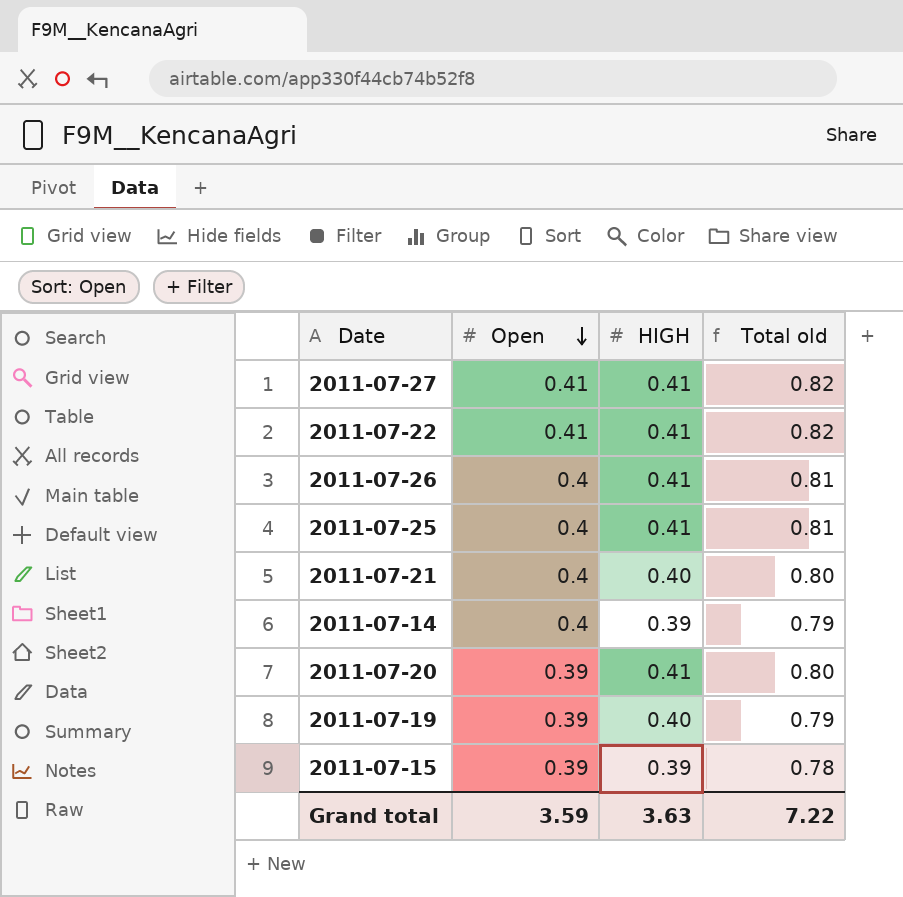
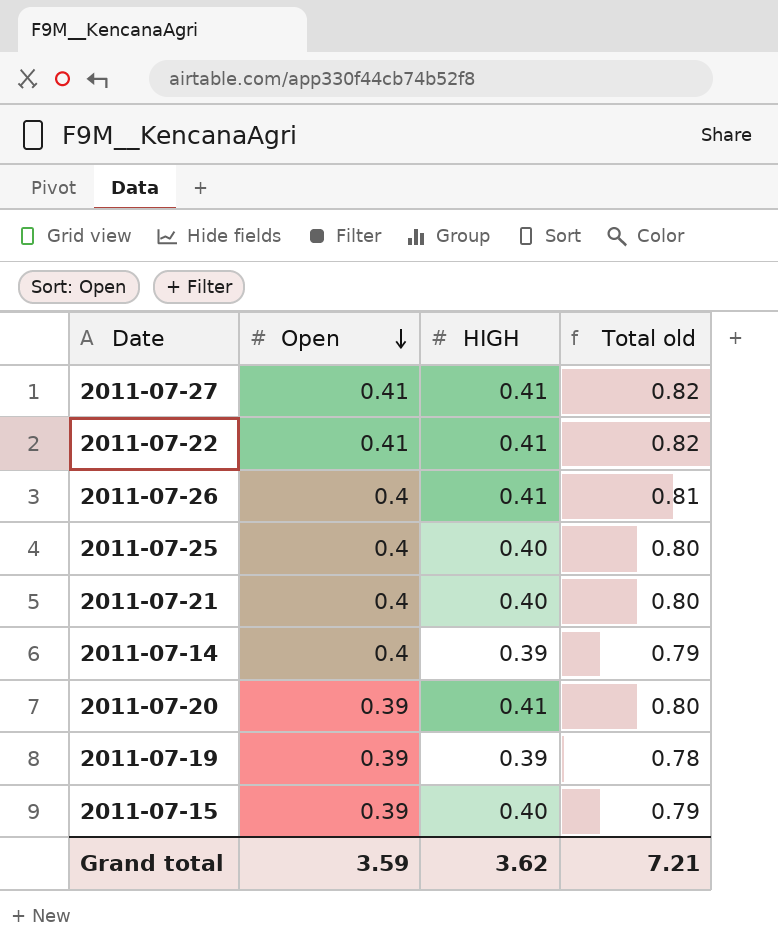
2011-07-25 | HIGH: 0.41 -> 0.40
2011-07-25 | Total old: 0.81 -> 0.80
2011-07-19 | HIGH: 0.40 -> 0.39
2011-07-19 | Total old: 0.79 -> 0.78
2011-07-15 | HIGH: 0.39 -> 0.40
2011-07-15 | Total old: 0.78 -> 0.79
Grand total | HIGH: 3.63 -> 3.62
Grand total | Total old: 7.22 -> 7.21

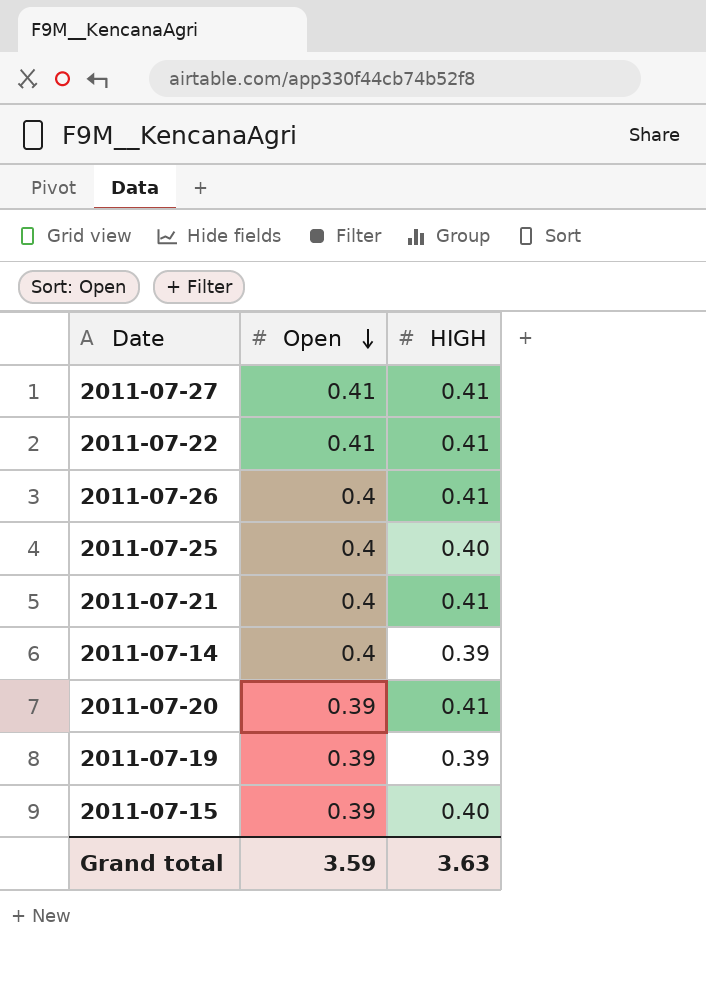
column Total old | formula: [Open] + [HIGH] -> none
2011-07-21 | HIGH: 0.40 -> 0.41
Grand total | HIGH: 3.62 -> 3.63

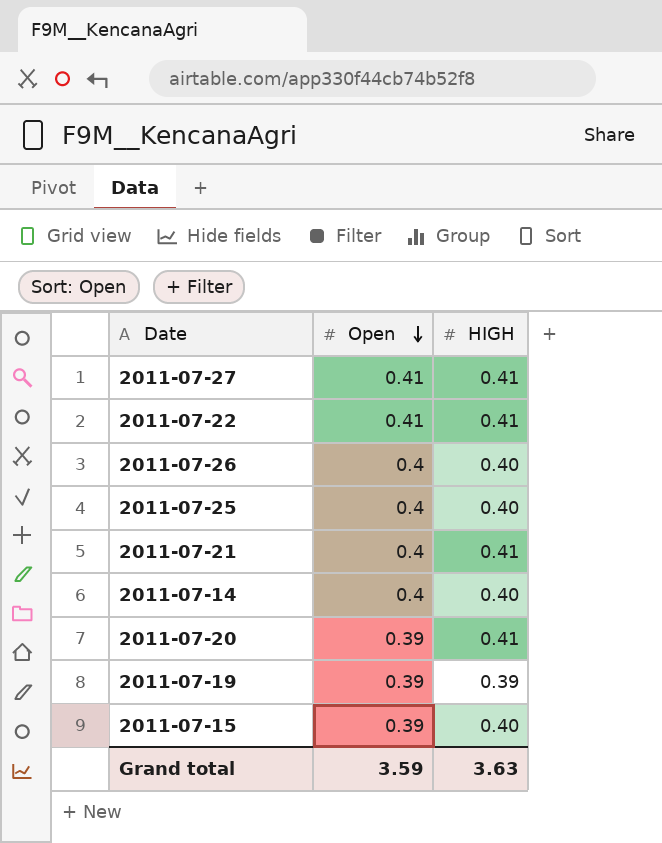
2011-07-26 | HIGH: 0.41 -> 0.40
2011-07-14 | HIGH: 0.39 -> 0.40

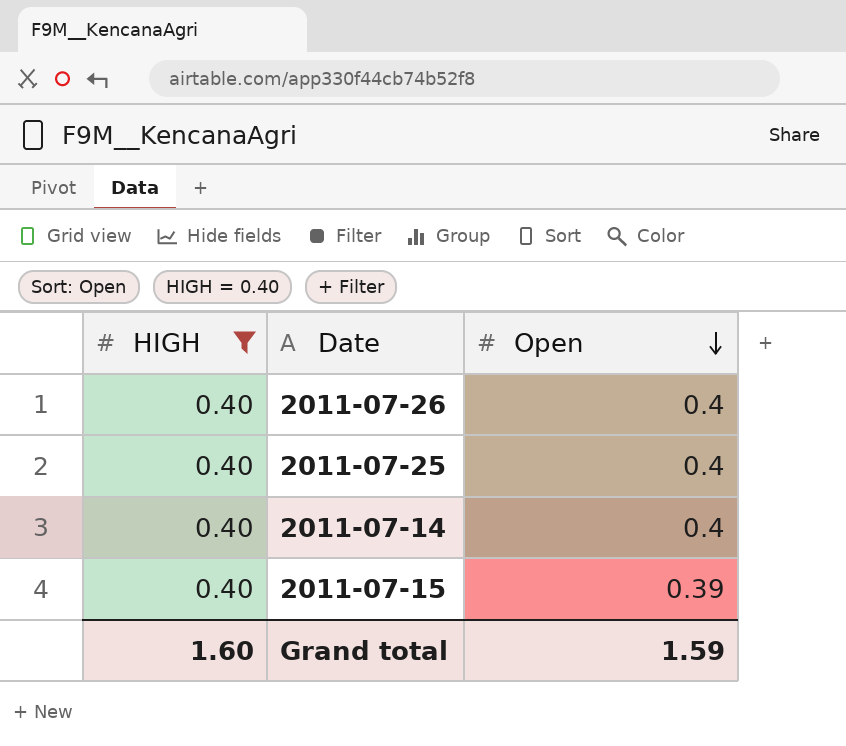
filter: none -> HIGH = 0.40
column HIGH | position: 3 -> 1
Grand total | HIGH: 3.63 -> 1.60
Grand total | Open: 3.59 -> 1.59

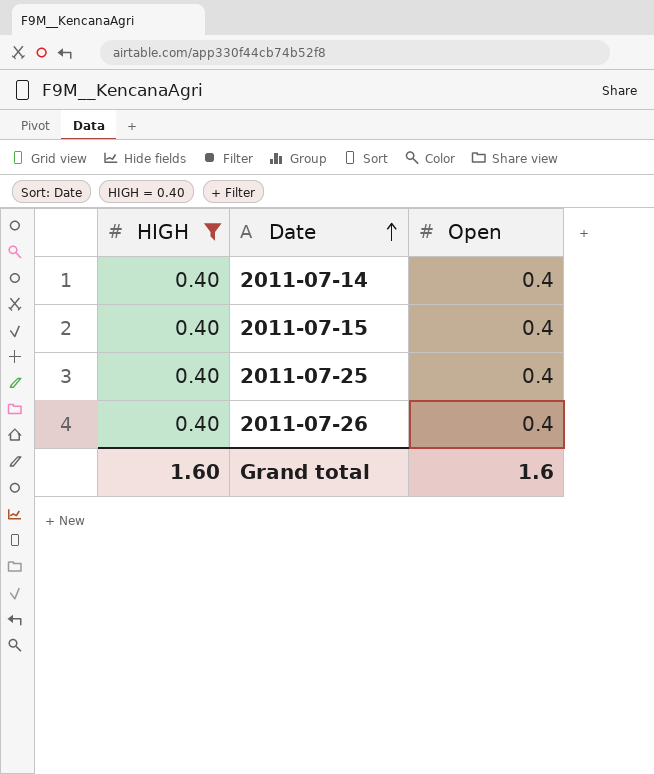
row order: Open descending -> Date ascending
2011-07-15 | Open: 0.39 -> 0.4
Grand total | Open: 1.59 -> 1.6

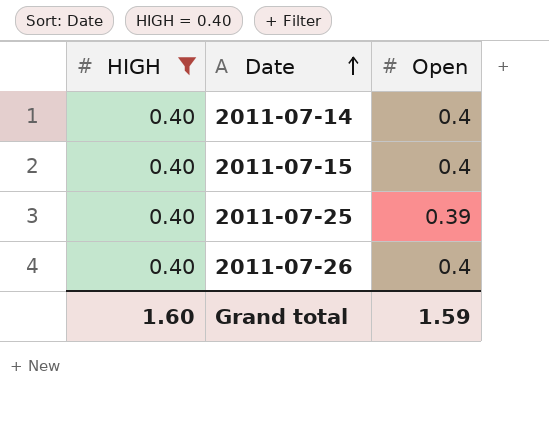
2011-07-25 | Open: 0.4 -> 0.39
Grand total | Open: 1.6 -> 1.59

